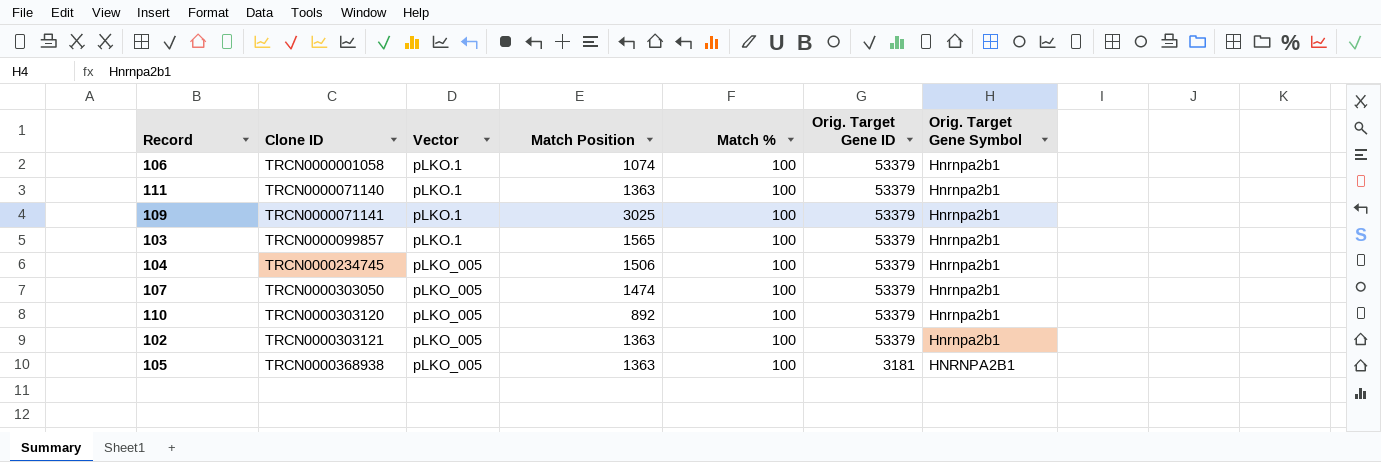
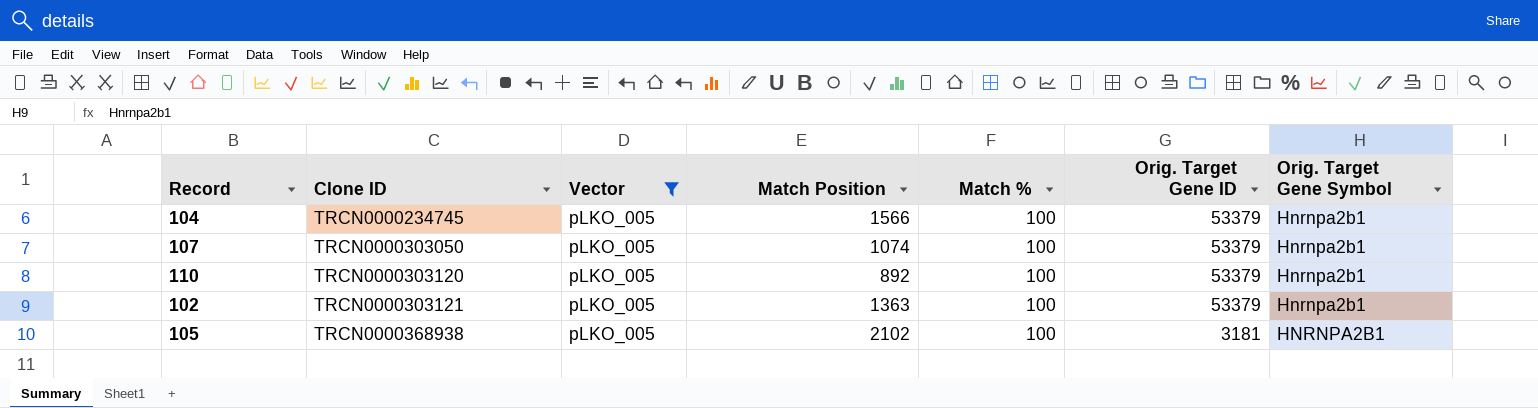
filter: none -> Vector = pLKO_005
104 | Match Position: 1506 -> 1566
107 | Match Position: 1474 -> 1074
105 | Match Position: 1363 -> 2102

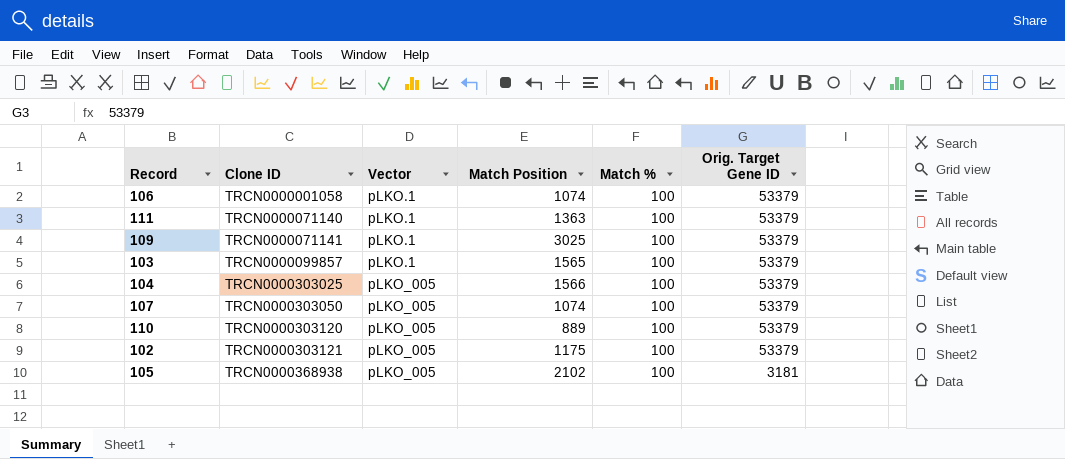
filter: Vector = pLKO_005 -> none
column Orig. Target Gene Symbol | position: 7 -> none
104 | Clone ID: TRCN0000234745 -> TRCN0000303025
110 | Match Position: 892 -> 889
102 | Match Position: 1363 -> 1175

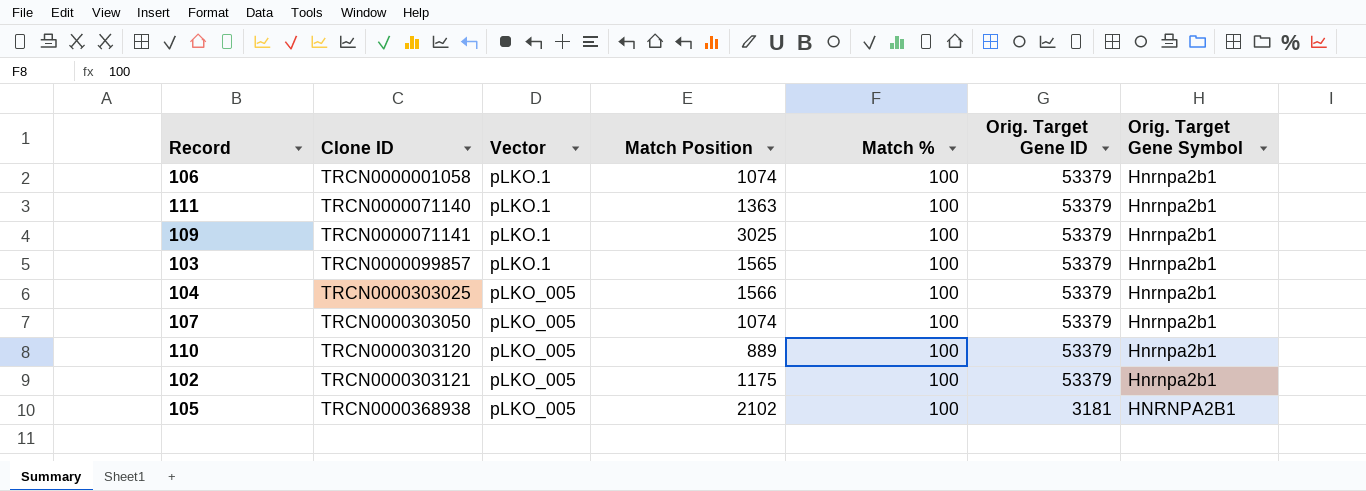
column Orig. Target Gene Symbol | position: none -> 7

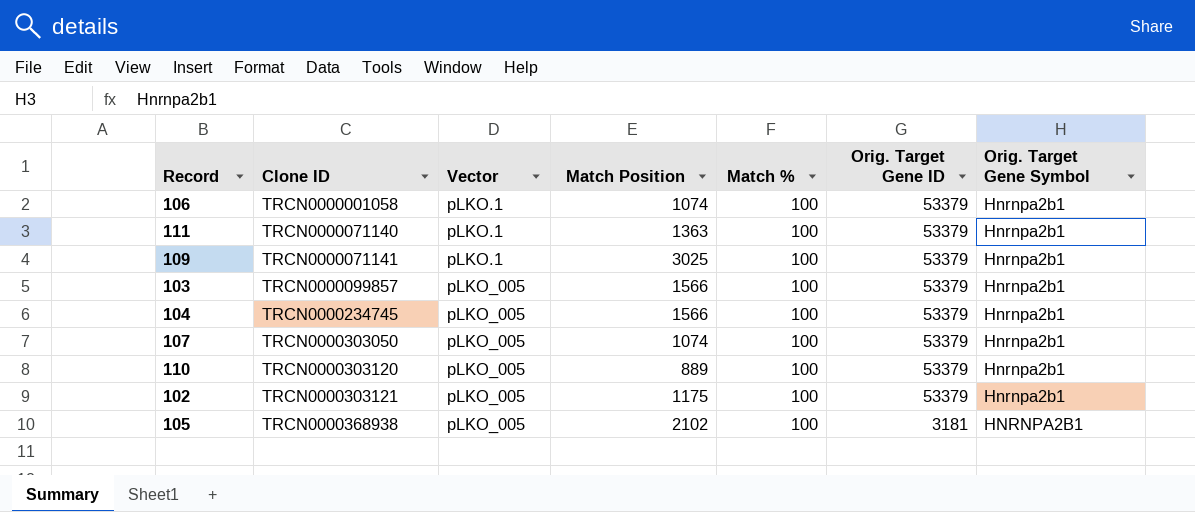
103 | Vector: pLKO.1 -> pLKO_005
103 | Match Position: 1565 -> 1566
104 | Clone ID: TRCN0000303025 -> TRCN0000234745

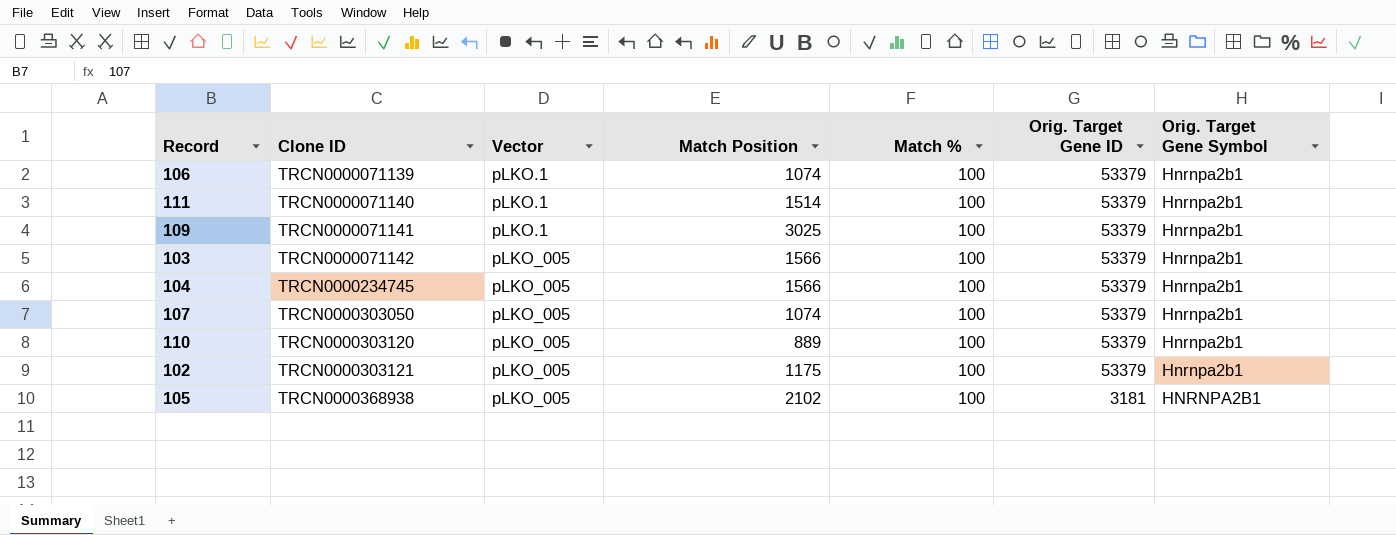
106 | Clone ID: TRCN0000001058 -> TRCN0000071139
111 | Match Position: 1363 -> 1514
103 | Clone ID: TRCN0000099857 -> TRCN0000071142

